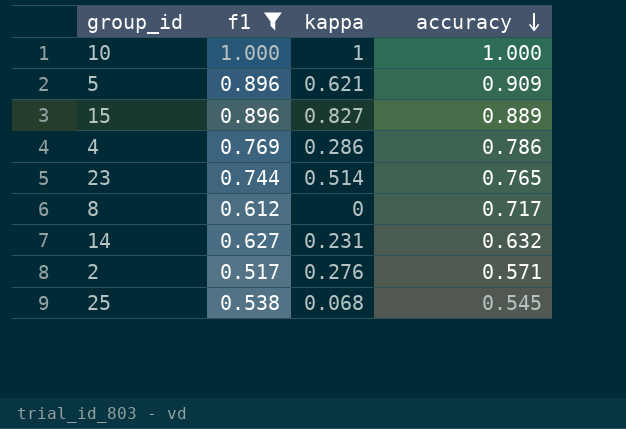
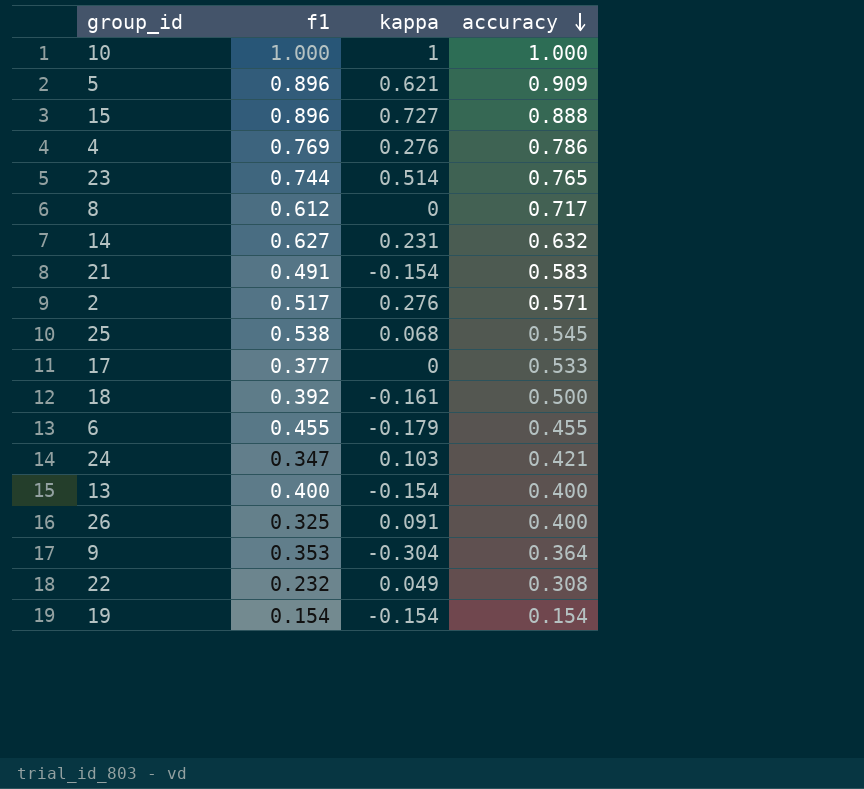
filter: f1 >= 0.517 -> none
15 | kappa: 0.827 -> 0.727
15 | accuracy: 0.889 -> 0.888
4 | kappa: 0.286 -> 0.276

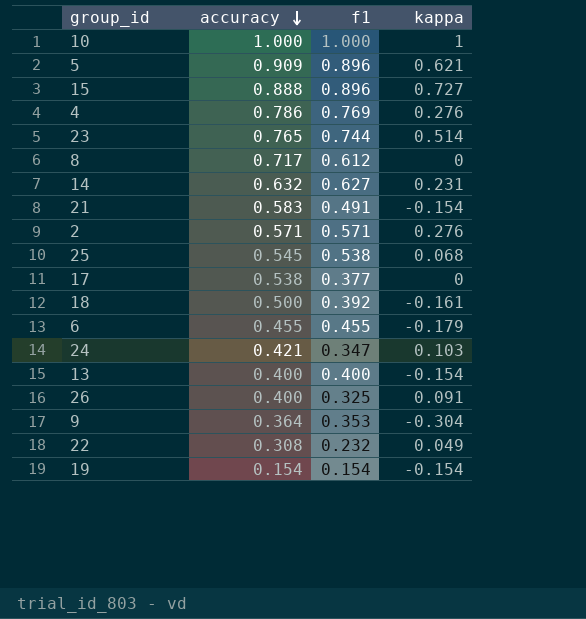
column accuracy | position: 4 -> 2
2 | f1: 0.517 -> 0.571
17 | accuracy: 0.533 -> 0.538

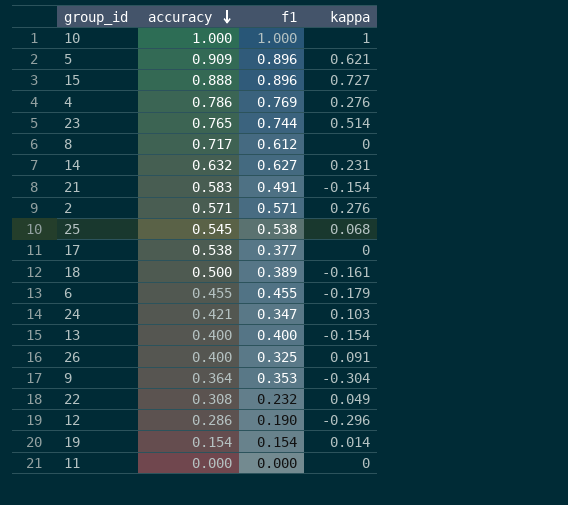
18 | f1: 0.392 -> 0.389
row 12: none -> 0.286 | 0.190 | -0.296
19 | kappa: -0.154 -> 0.014
row 11: none -> 0.000 | 0.000 | 0

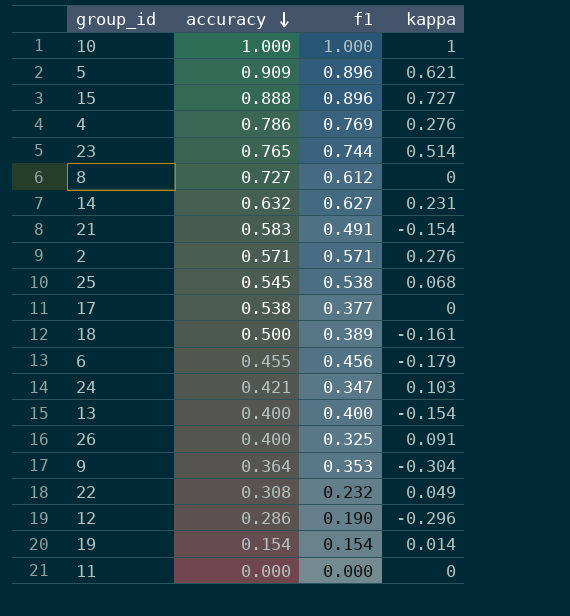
8 | accuracy: 0.717 -> 0.727
6 | f1: 0.455 -> 0.456

